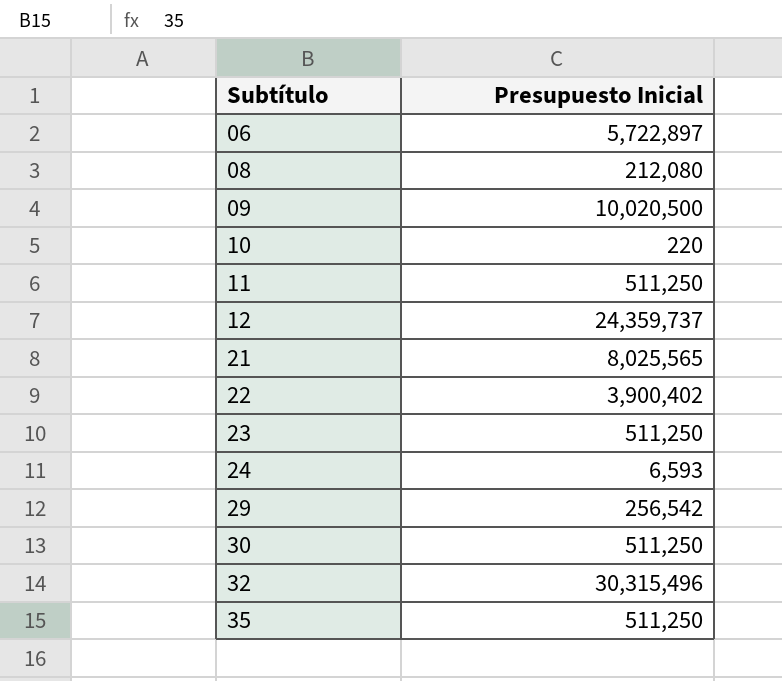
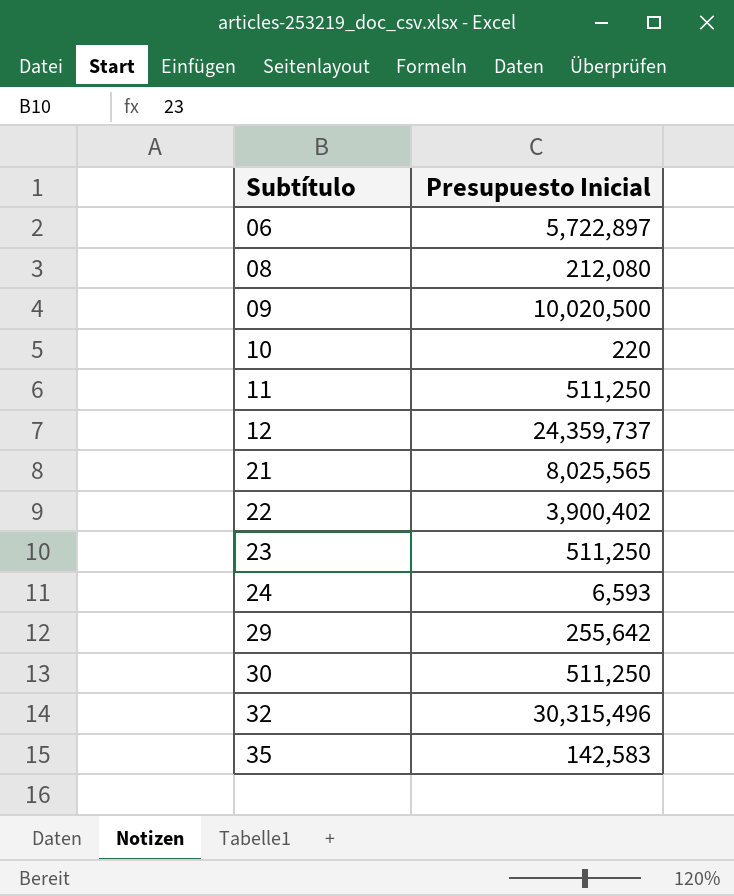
29 | Presupuesto Inicial: 256,542 -> 255,642
35 | Presupuesto Inicial: 511,250 -> 142,583

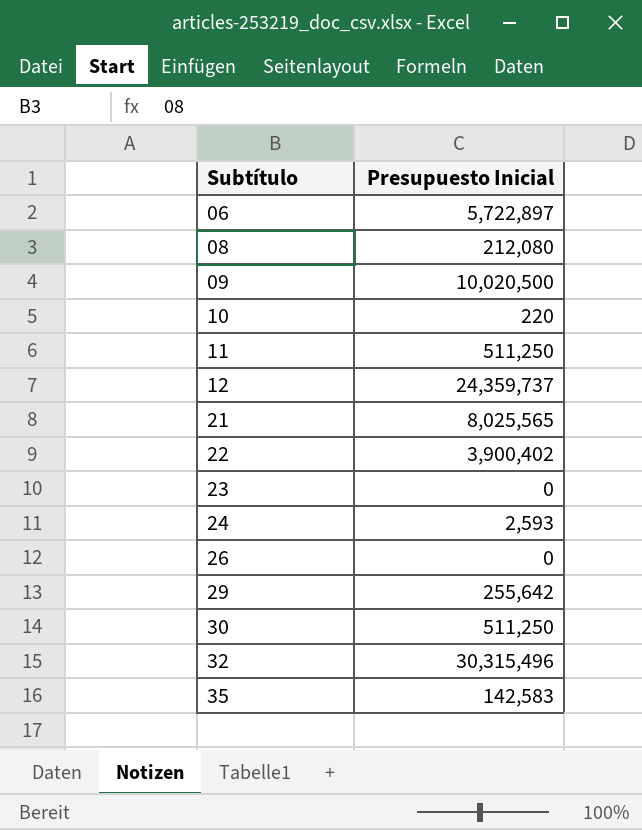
23 | Presupuesto Inicial: 511,250 -> 0
24 | Presupuesto Inicial: 6,593 -> 2,593
row 26: none -> 0

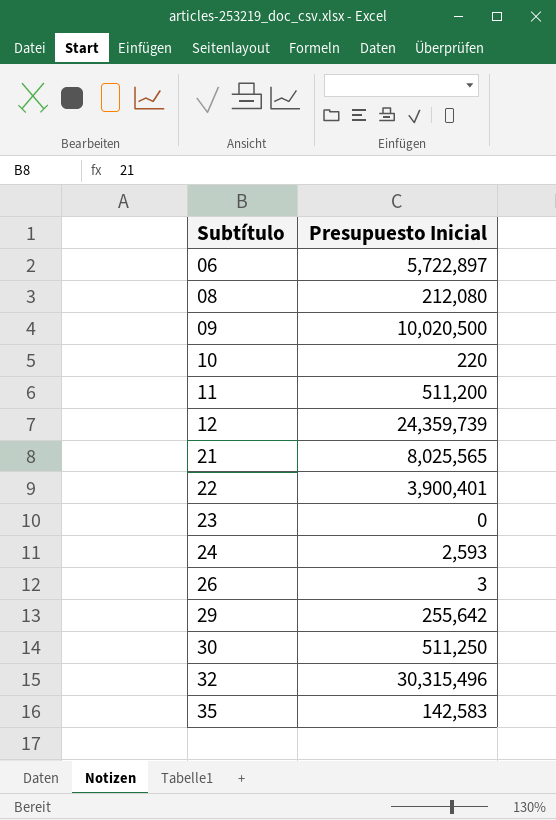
11 | Presupuesto Inicial: 511,250 -> 511,200
12 | Presupuesto Inicial: 24,359,737 -> 24,359,739
22 | Presupuesto Inicial: 3,900,402 -> 3,900,401
26 | Presupuesto Inicial: 0 -> 3

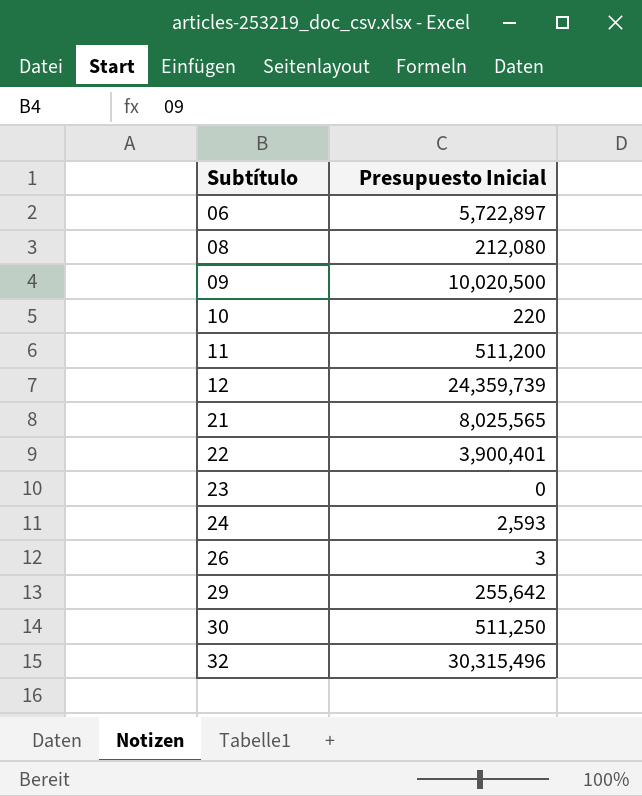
row 35: 142,583 -> none

